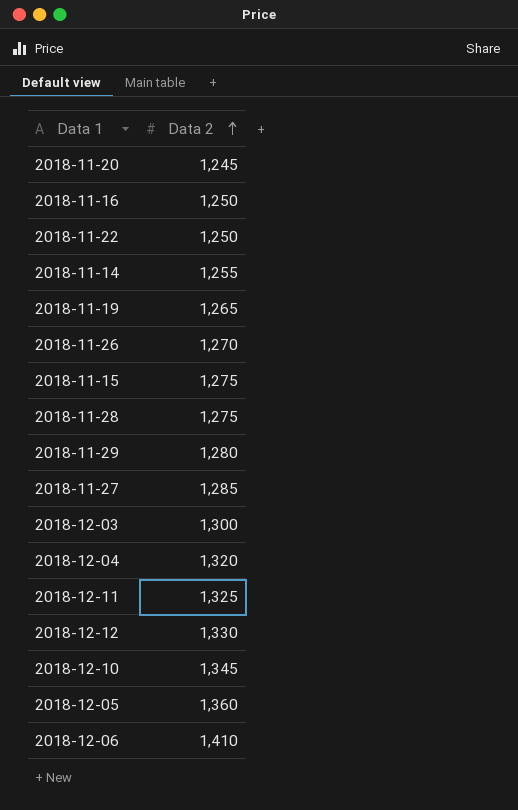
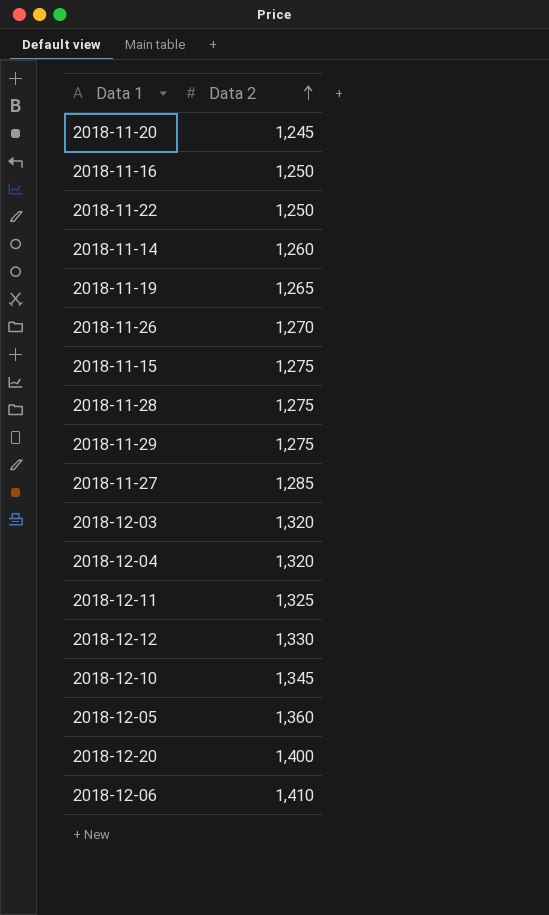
2018-11-14 | Data 2: 1,255 -> 1,260
2018-11-29 | Data 2: 1,280 -> 1,275
2018-12-03 | Data 2: 1,300 -> 1,320
row 2018-12-20: none -> 1,400

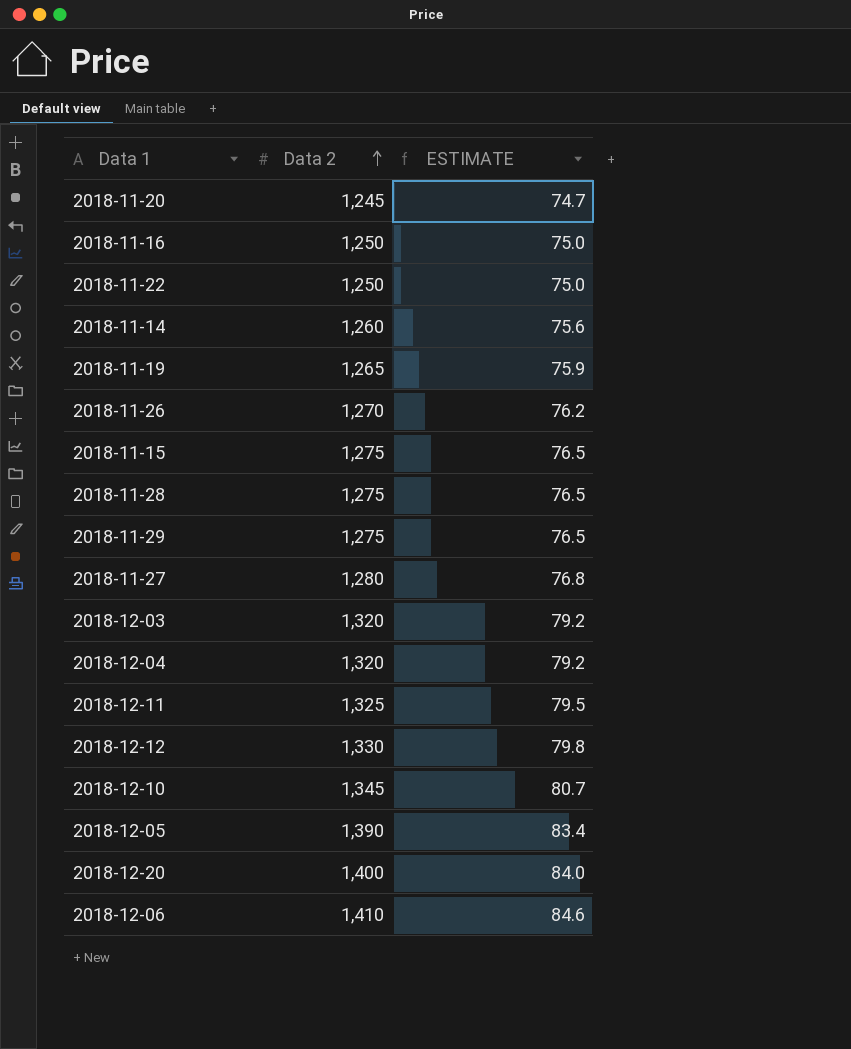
column ESTIMATE | formula: none -> [Data 2] * 0.06
2018-11-27 | Data 2: 1,285 -> 1,280
2018-12-05 | Data 2: 1,360 -> 1,390

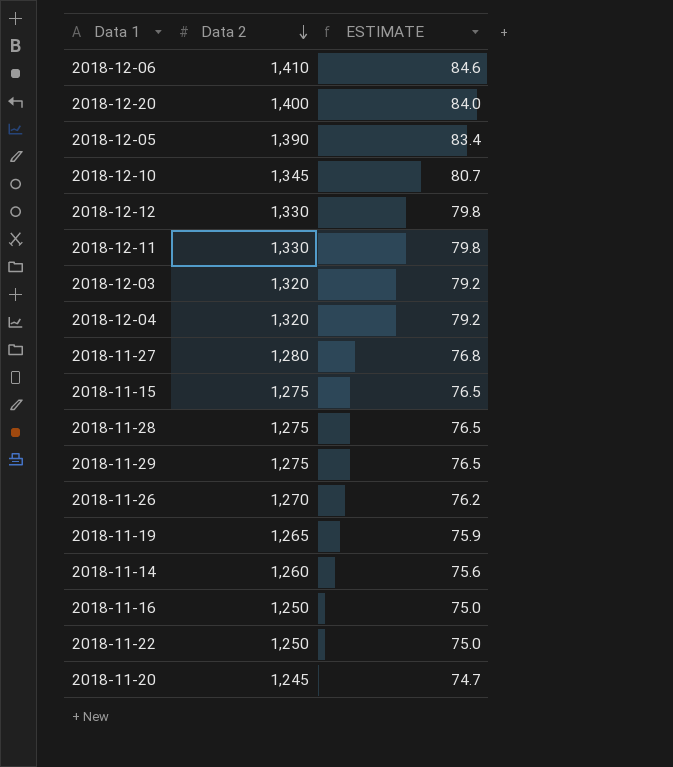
row order: Data 2 ascending -> Data 2 descending
2018-12-11 | Data 2: 1,325 -> 1,330
2018-12-11 | ESTIMATE: 79.5 -> 79.8

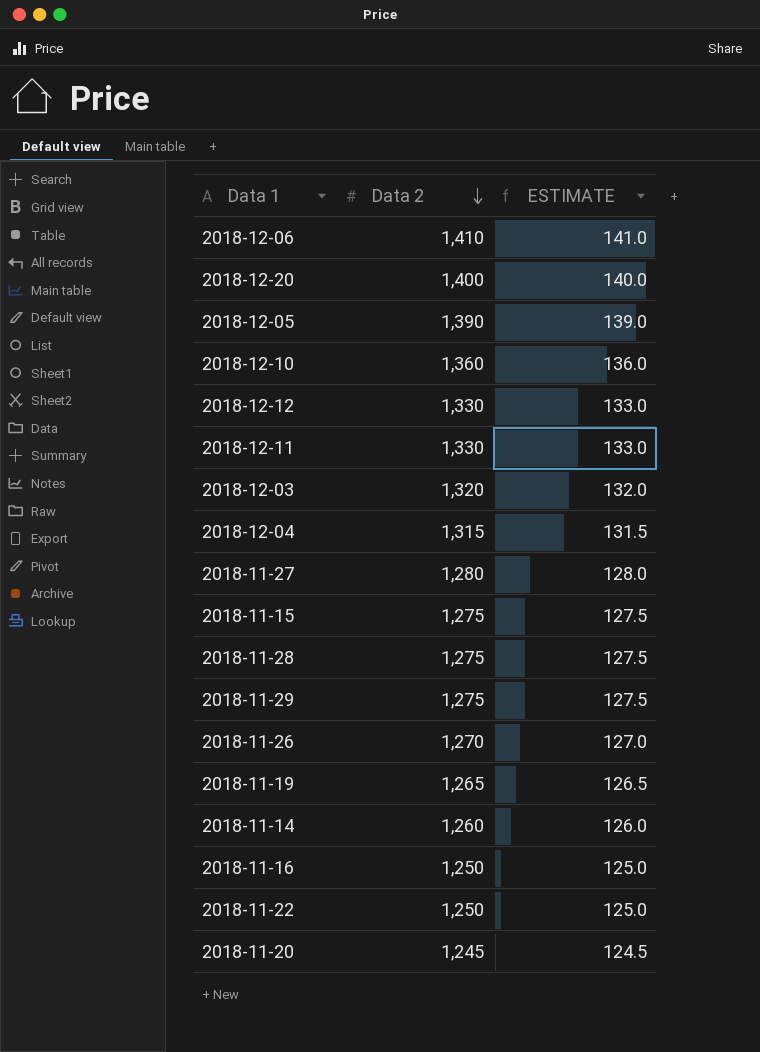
column ESTIMATE | formula: [Data 2] * 0.06 -> [Data 2] * 0.1
2018-12-10 | Data 2: 1,345 -> 1,360
2018-12-04 | Data 2: 1,320 -> 1,315

